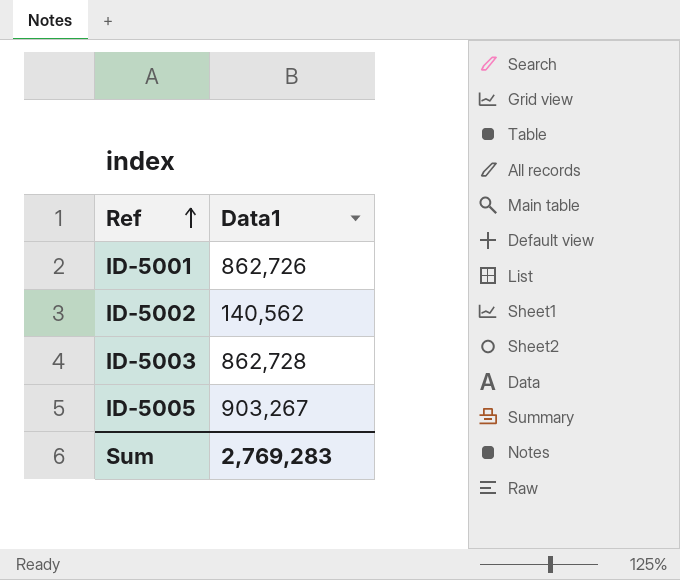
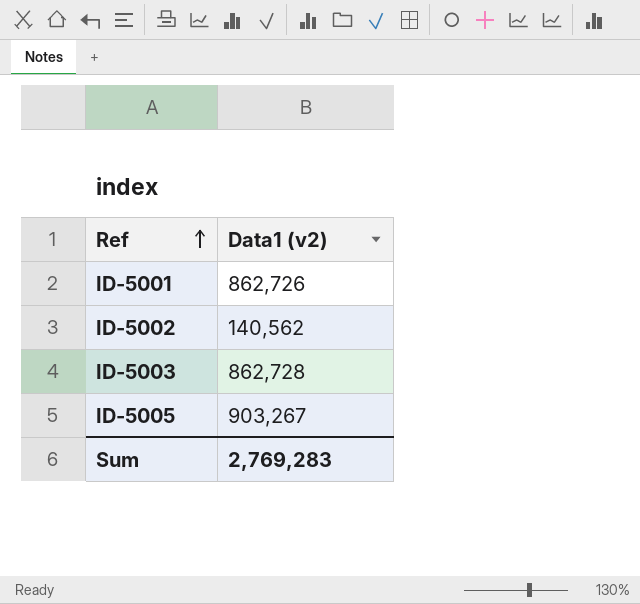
column name: Data1 -> Data1 (v2)

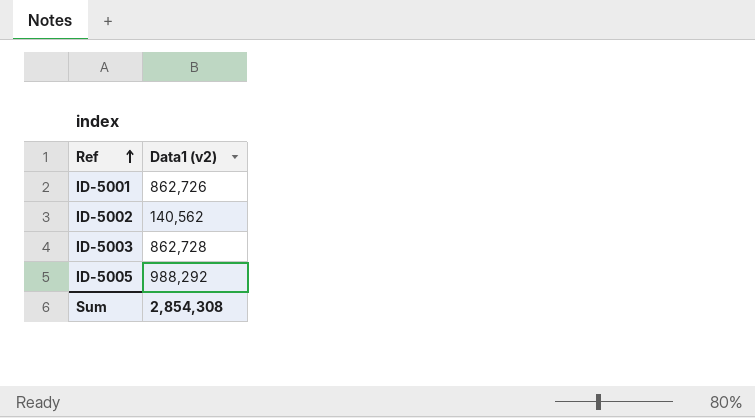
ID-5005 | Data1 (v2): 903,267 -> 988,292
Sum | Data1 (v2): 2,769,283 -> 2,854,308

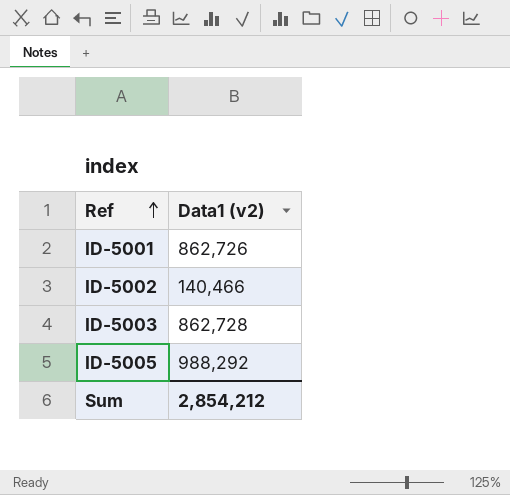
ID-5002 | Data1 (v2): 140,562 -> 140,466
Sum | Data1 (v2): 2,854,308 -> 2,854,212

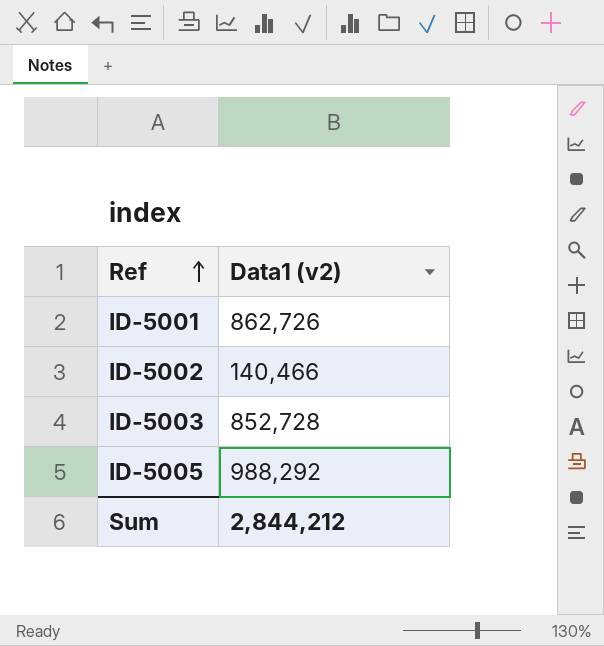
ID-5003 | Data1 (v2): 862,728 -> 852,728
Sum | Data1 (v2): 2,854,212 -> 2,844,212

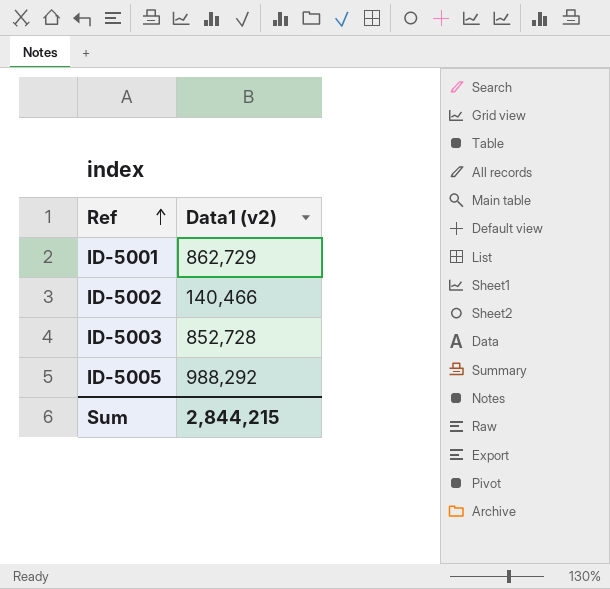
ID-5001 | Data1 (v2): 862,726 -> 862,729
Sum | Data1 (v2): 2,844,212 -> 2,844,215

